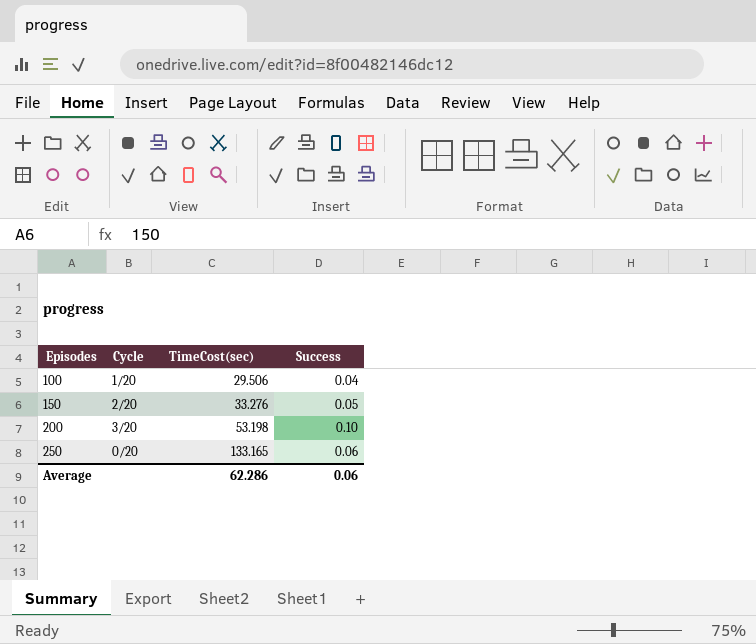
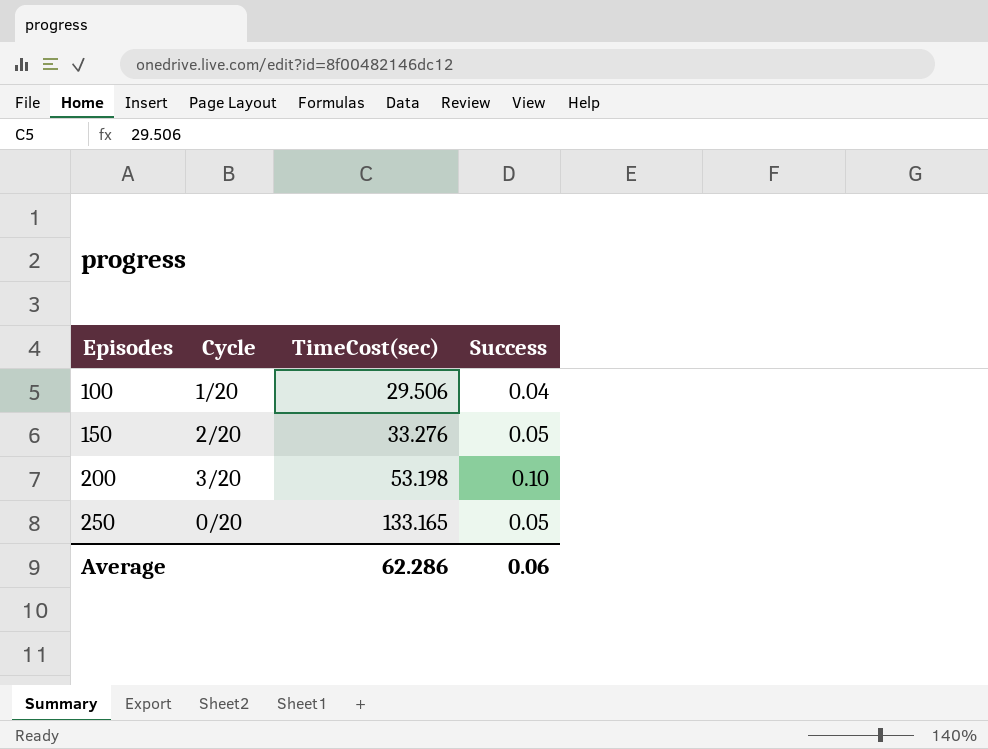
250 | Success: 0.06 -> 0.05

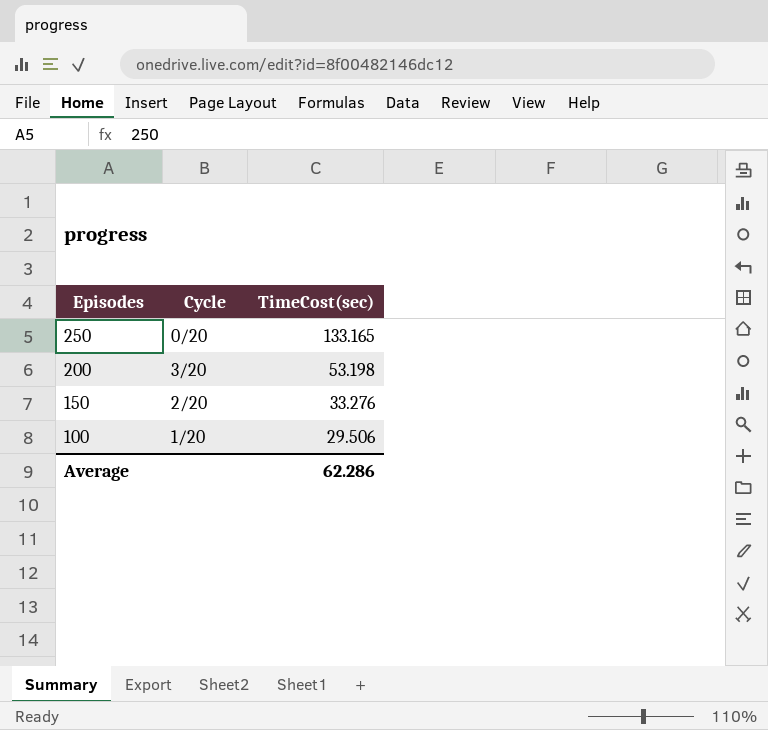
row order: Episodes ascending -> Episodes descending
column Success | position: 4 -> none

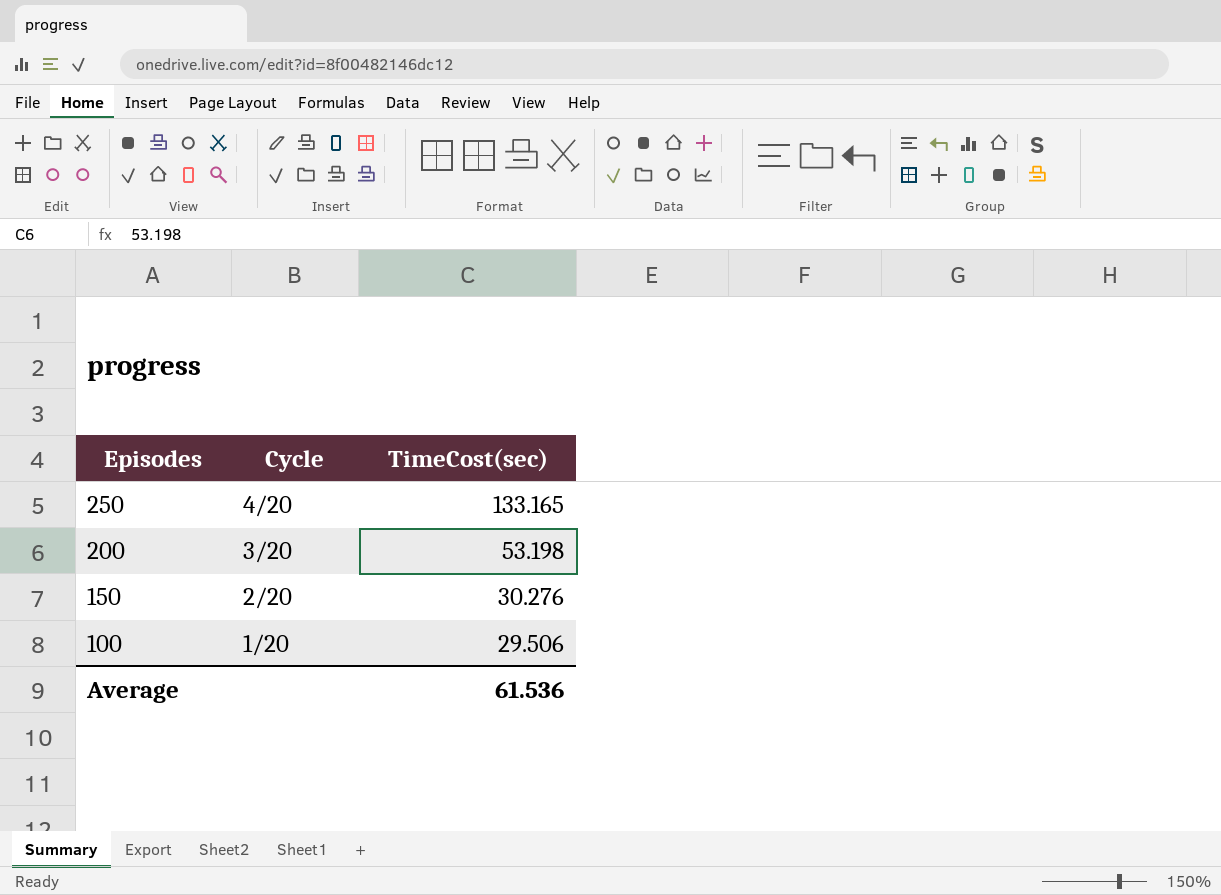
250 | Cycle: 0/20 -> 4/20
150 | TimeCost(sec): 33.276 -> 30.276
Average | TimeCost(sec): 62.286 -> 61.536

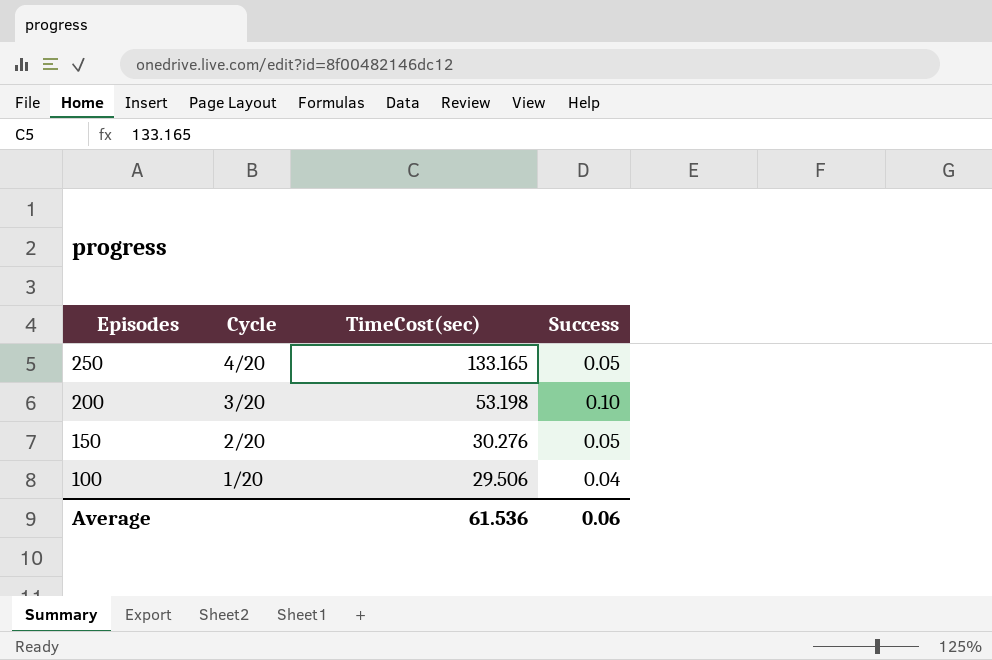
column Success | position: none -> 4

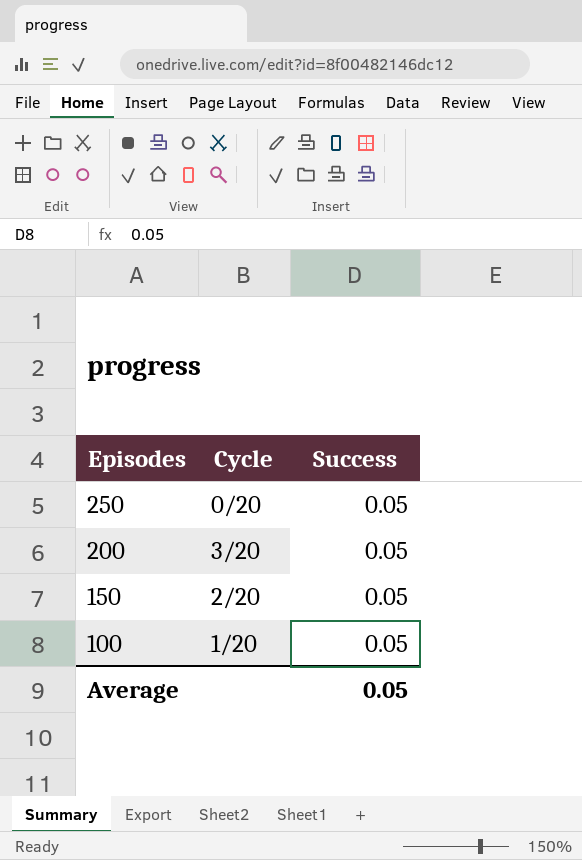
column TimeCost(sec) | position: 3 -> none
250 | Cycle: 4/20 -> 0/20
200 | Success: 0.10 -> 0.05
100 | Success: 0.04 -> 0.05
Average | Success: 0.06 -> 0.05

